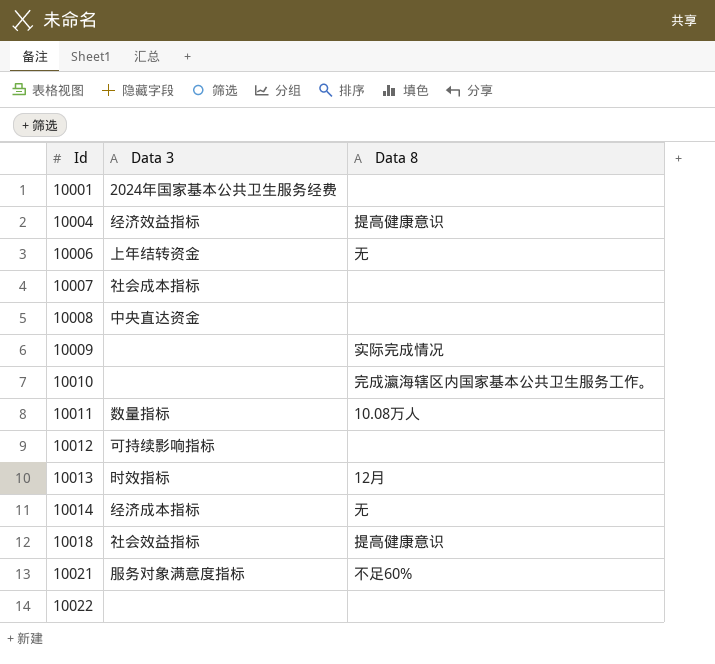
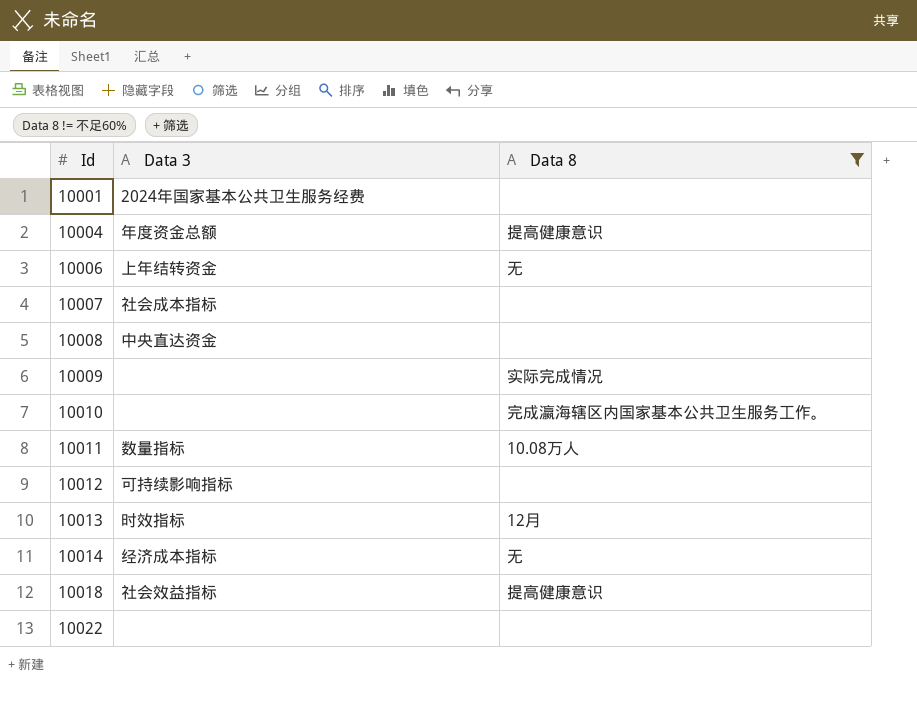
filter: none -> Data 8 != 不足60%
10004 | Data 3: 经济效益指标 -> 年度资金总额

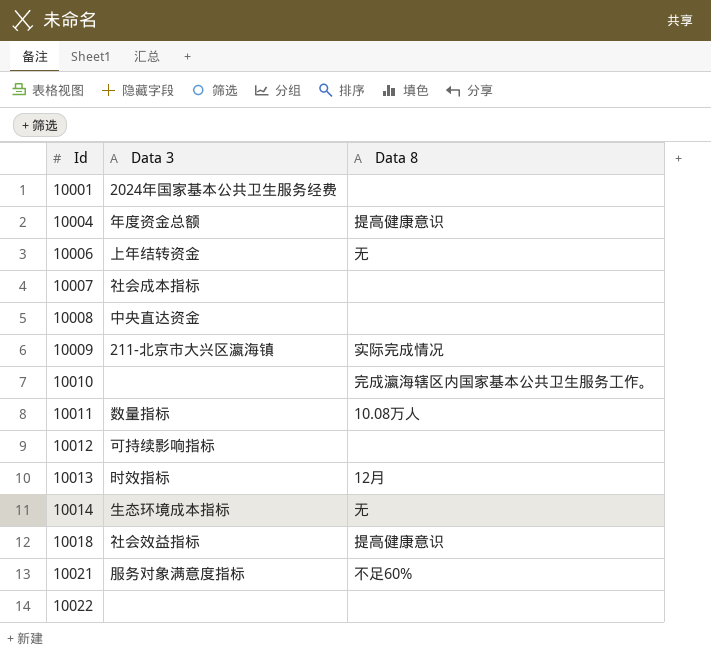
filter: Data 8 != 不足60% -> none
10009 | Data 3: none -> 211-北京市大兴区瀛海镇
10014 | Data 3: 经济成本指标 -> 生态环境成本指标

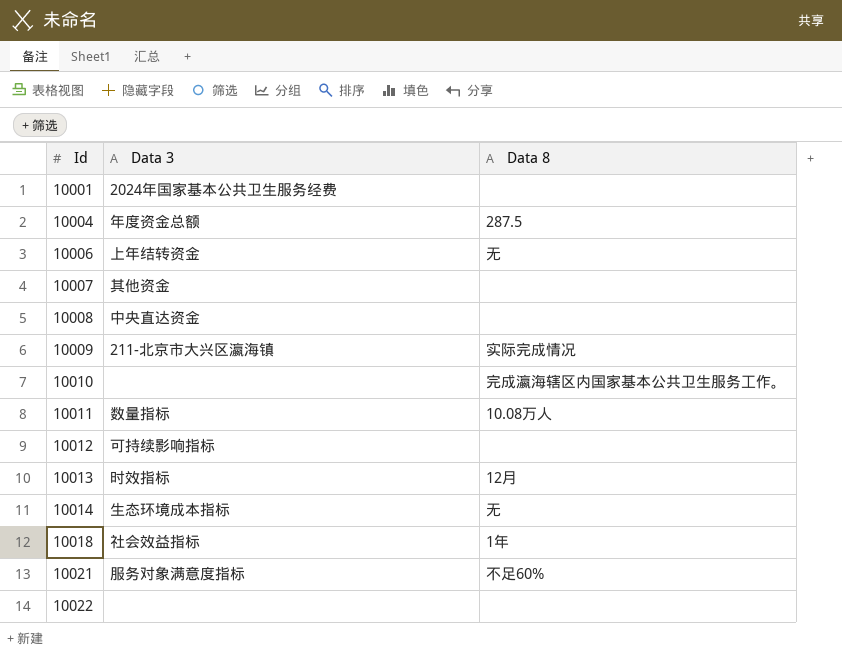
10004 | Data 8: 提高健康意识 -> 287.5
10007 | Data 3: 社会成本指标 -> 其他资金
10018 | Data 8: 提高健康意识 -> 1年

